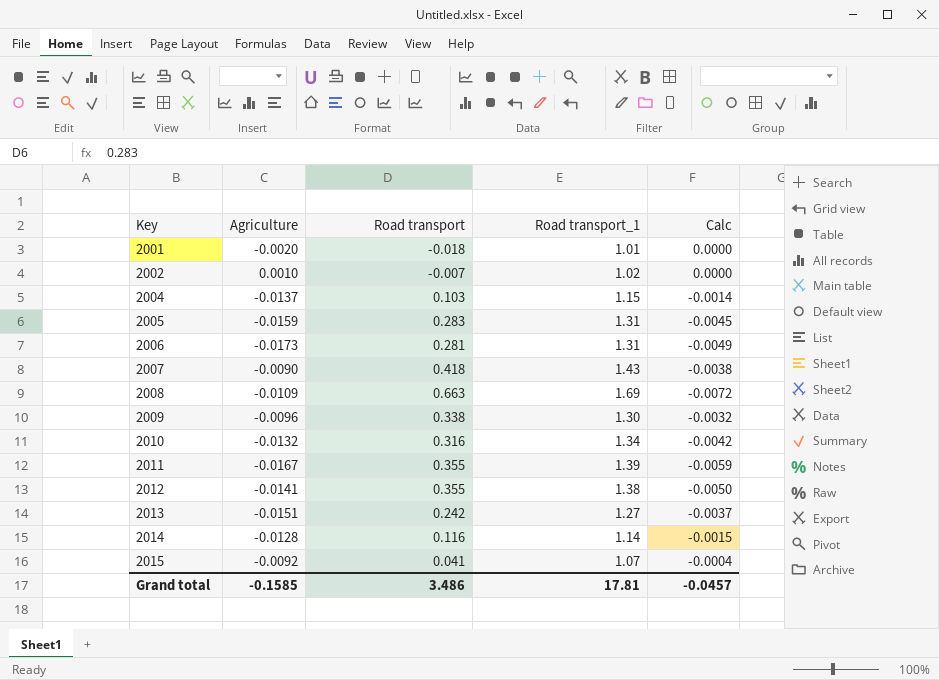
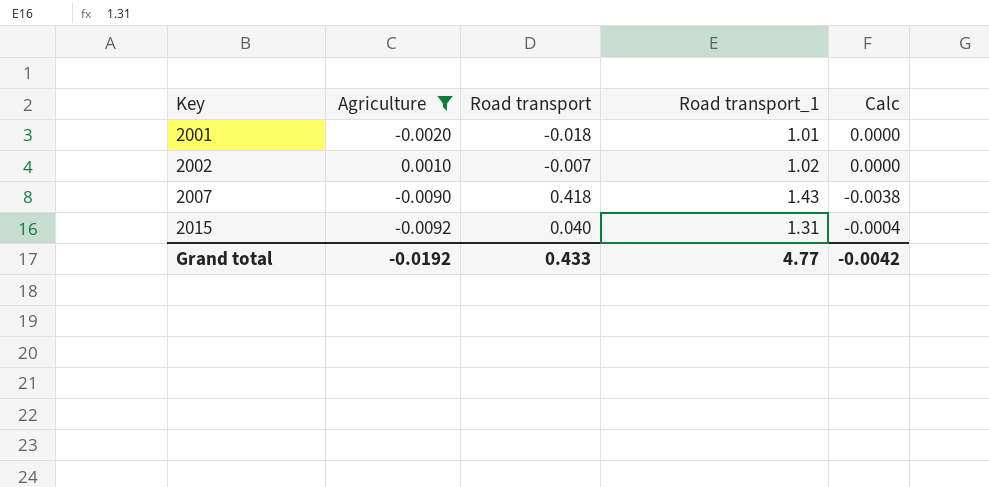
filter: none -> Agriculture >= -0.0092
2015 | Road transport: 0.041 -> 0.040
2015 | Road transport_1: 1.07 -> 1.31
Grand total | Agriculture: -0.1585 -> -0.0192
Grand total | Road transport: 3.486 -> 0.433
Grand total | Road transport_1: 17.81 -> 4.77
Grand total | Calc: -0.0457 -> -0.0042

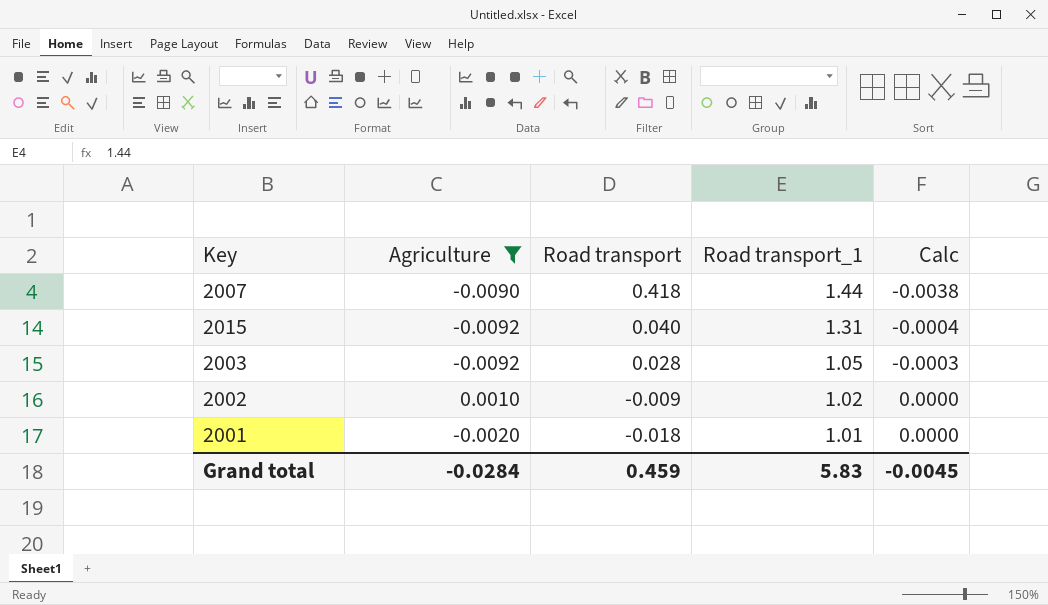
row order: Key ascending -> Road transport descending
2007 | Road transport_1: 1.43 -> 1.44
row 2003: none -> -0.0092 | 0.028 | 1.05 | -0.0003
2002 | Road transport: -0.007 -> -0.009
Grand total | Agriculture: -0.0192 -> -0.0284
Grand total | Road transport: 0.433 -> 0.459
Grand total | Road transport_1: 4.77 -> 5.83
Grand total | Calc: -0.0042 -> -0.0045

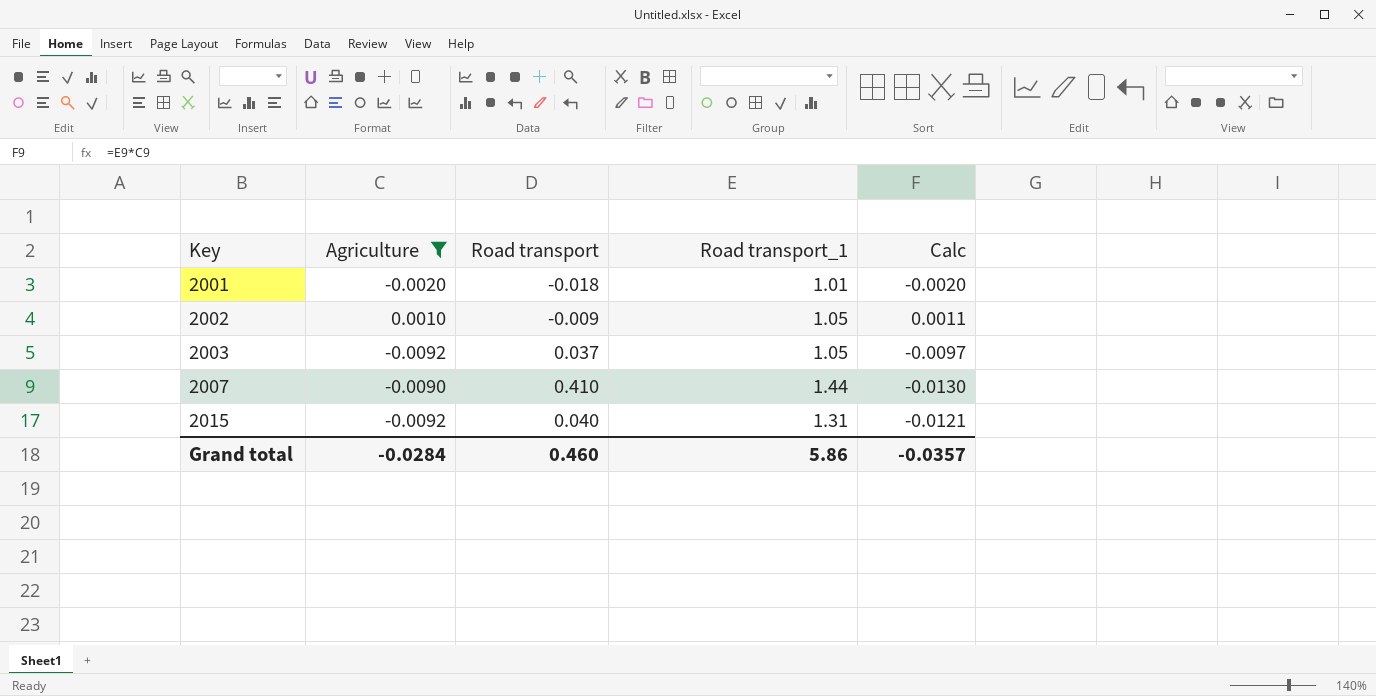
row order: Road transport descending -> Key ascending
column Calc | formula: [Agriculture] * [Road transport] -> [Agriculture] * [Road transport_1]
2002 | Road transport_1: 1.02 -> 1.05
2003 | Road transport: 0.028 -> 0.037
2007 | Road transport: 0.418 -> 0.410
Grand total | Road transport: 0.459 -> 0.460
Grand total | Road transport_1: 5.83 -> 5.86
Grand total | Calc: -0.0045 -> -0.0357

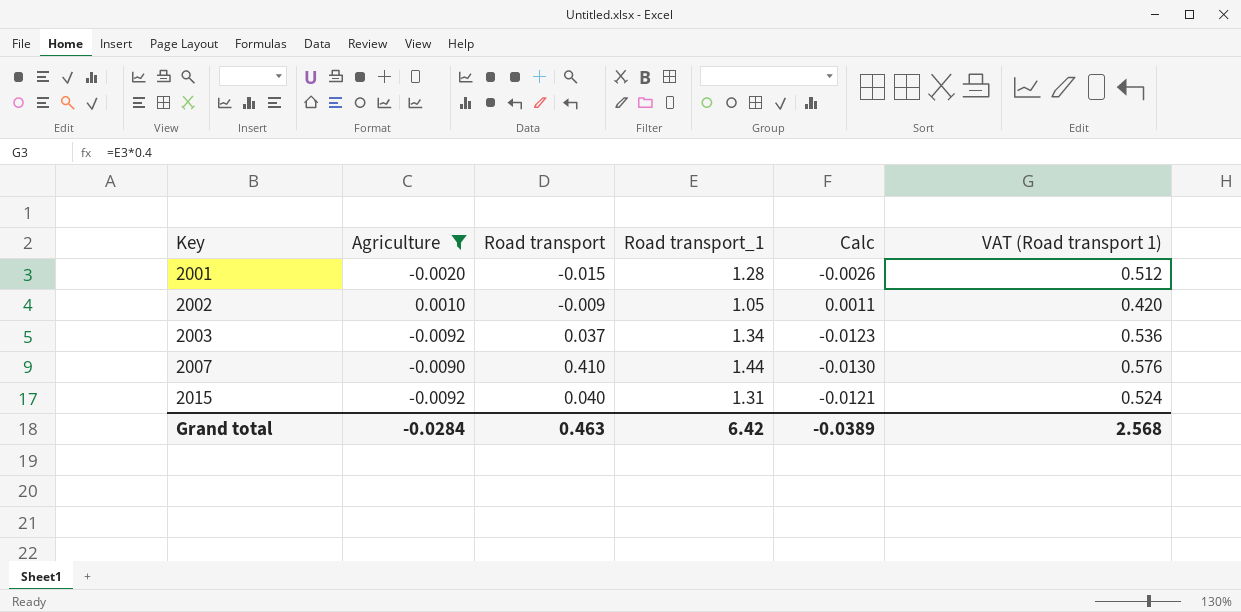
column VAT (Road transport 1) | formula: none -> [Road transport_1] * 0.4
2001 | Road transport: -0.018 -> -0.015
2001 | Road transport_1: 1.01 -> 1.28
2001 | Calc: -0.0020 -> -0.0026
2003 | Road transport_1: 1.05 -> 1.34
2003 | Calc: -0.0097 -> -0.0123
Grand total | Road transport: 0.460 -> 0.463
Grand total | Road transport_1: 5.86 -> 6.42
Grand total | Calc: -0.0357 -> -0.0389

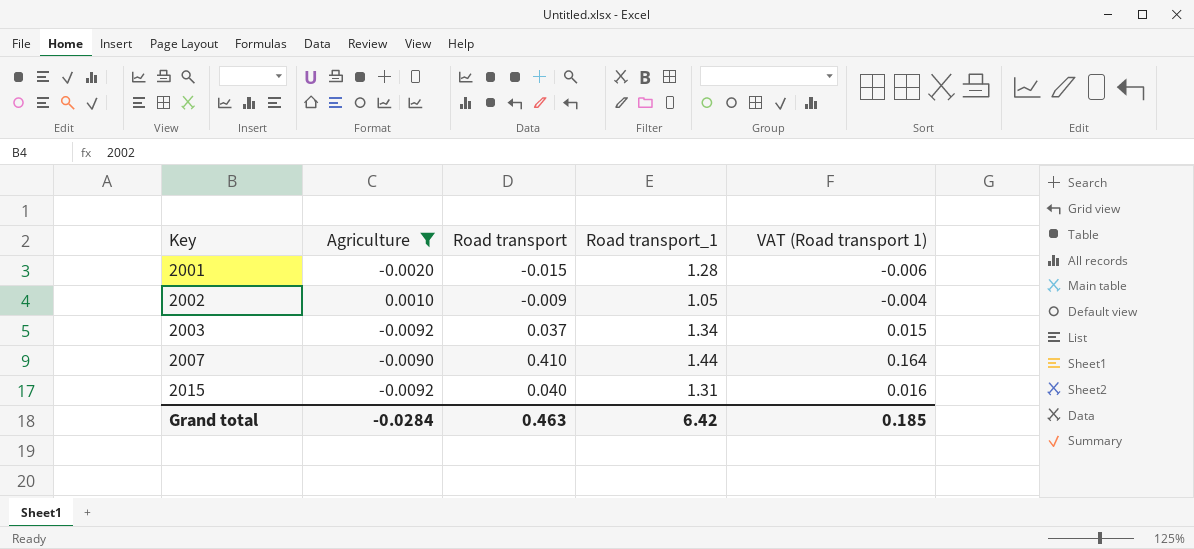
column Calc | formula: [Agriculture] * [Road transport_1] -> none
column VAT (Road transport 1) | formula: [Road transport_1] * 0.4 -> [Road transport] * 0.4
Grand total | VAT (Road transport 1): 2.568 -> 0.185

